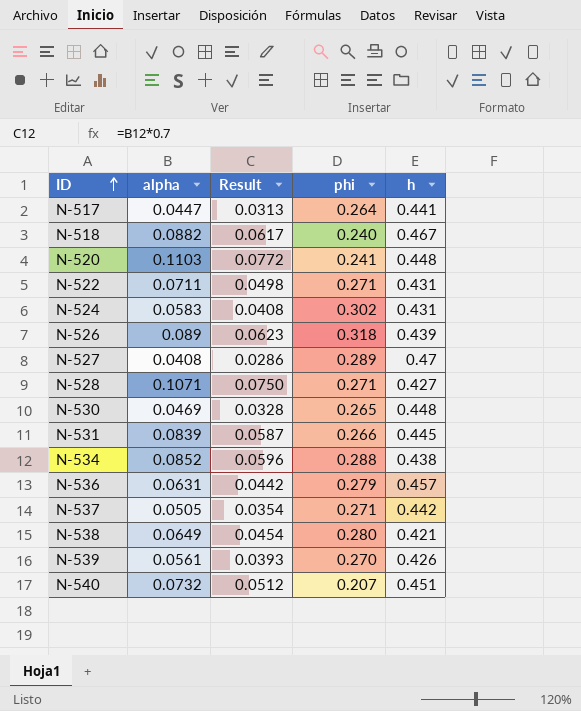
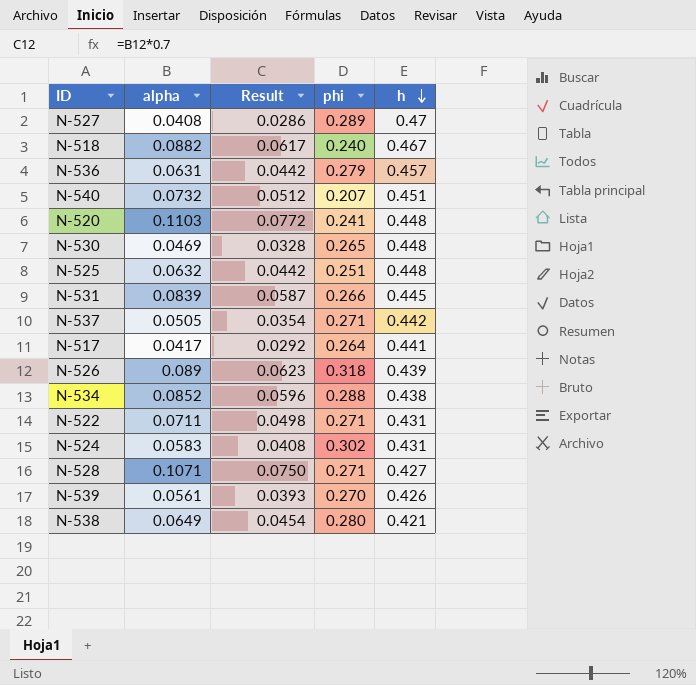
row order: ID ascending -> h descending
row N-525: none -> 0.0632 | 0.0442 | 0.251 | 0.448
N-517 | alpha: 0.0447 -> 0.0417
N-517 | Result: 0.0313 -> 0.0292

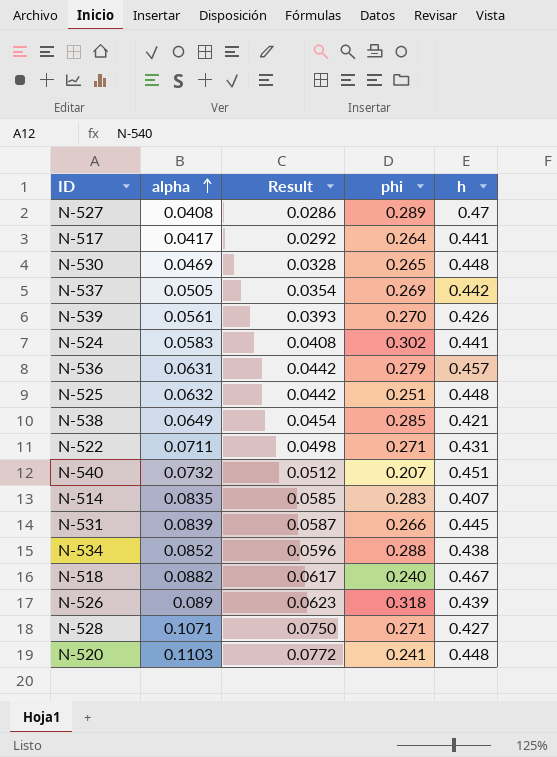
row order: h descending -> alpha ascending
N-537 | phi: 0.271 -> 0.269
N-524 | h: 0.431 -> 0.441
N-538 | phi: 0.280 -> 0.285
row N-514: none -> 0.0835 | 0.0585 | 0.283 | 0.407

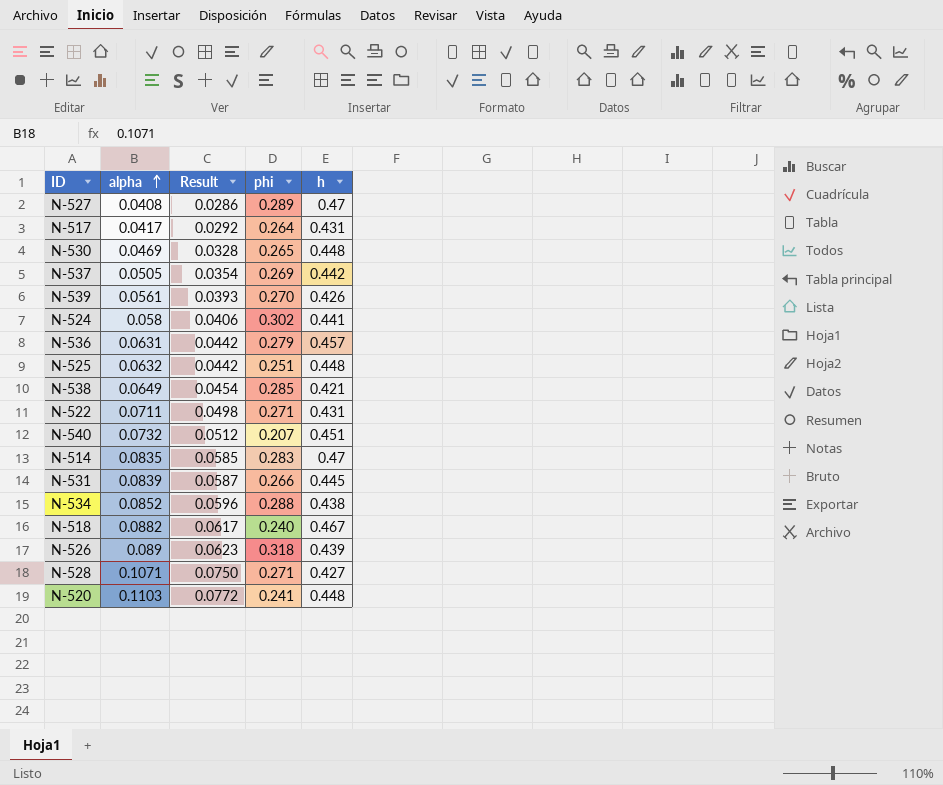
N-517 | h: 0.441 -> 0.431
N-524 | alpha: 0.0583 -> 0.058
N-524 | Result: 0.0408 -> 0.0406
N-514 | h: 0.407 -> 0.47

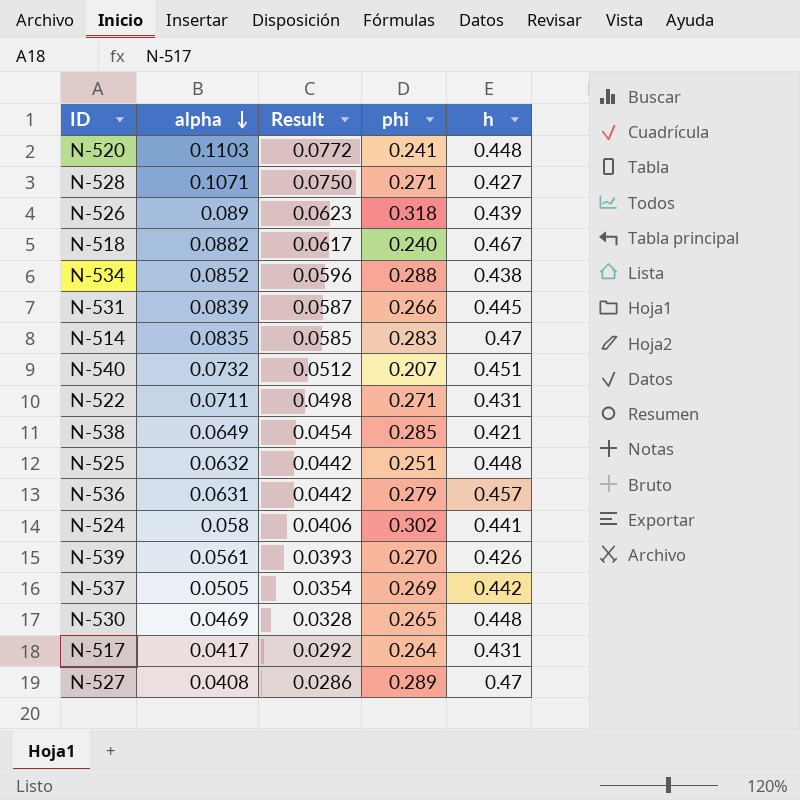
row order: alpha ascending -> alpha descending

